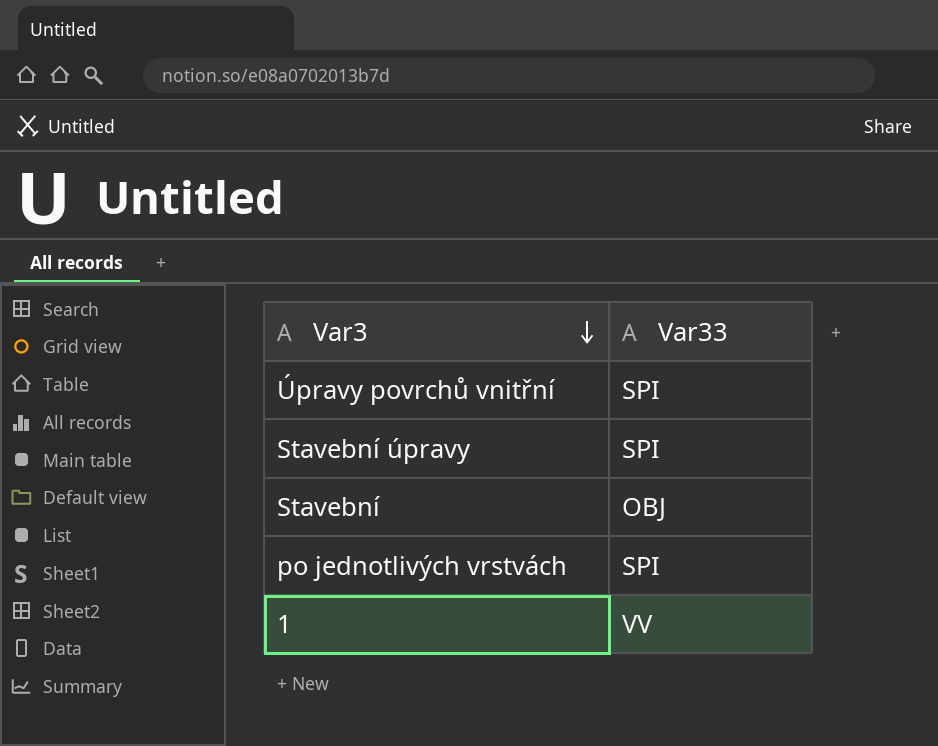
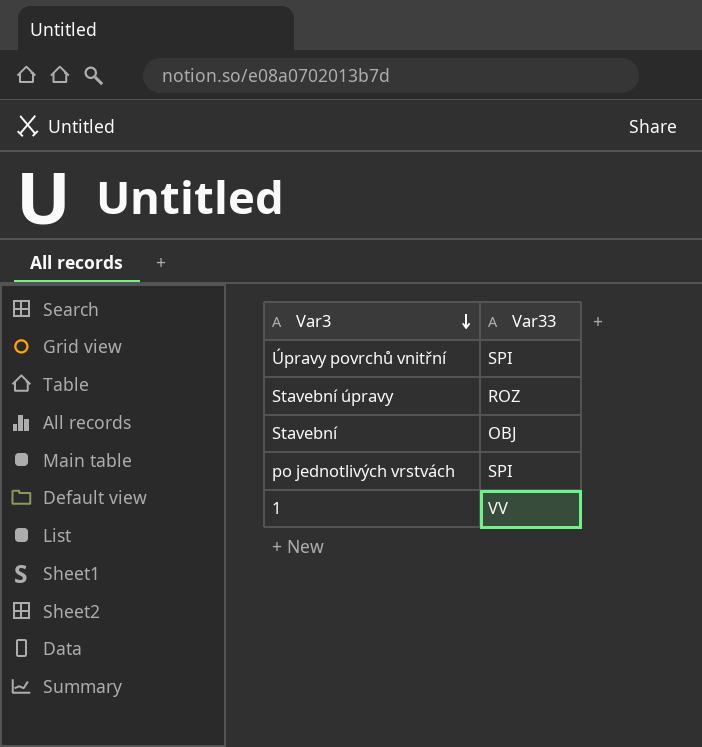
Stavební úpravy | Var33: SPI -> ROZ

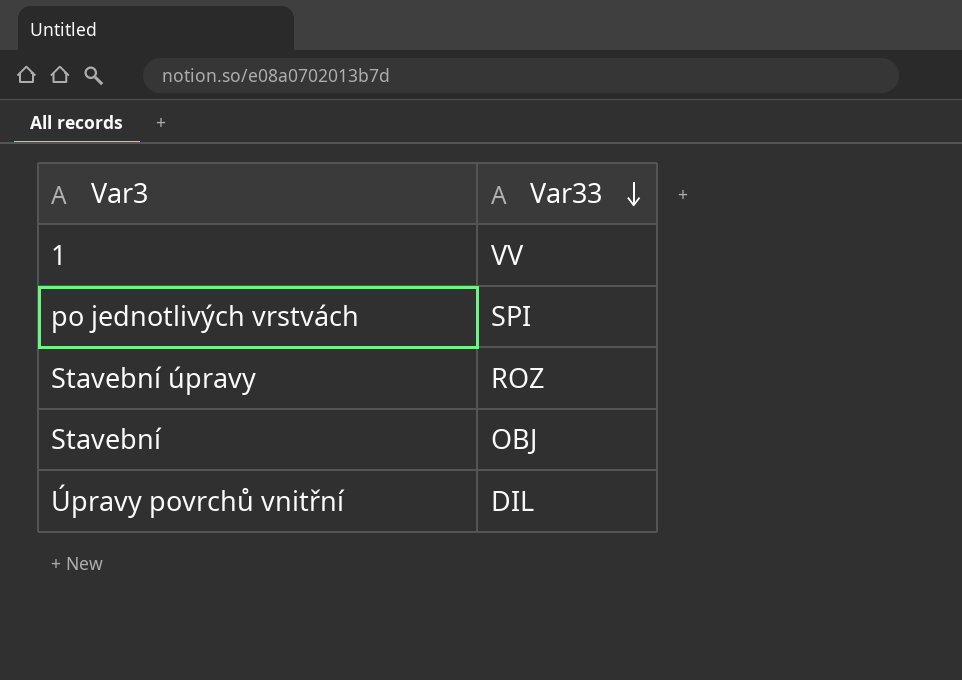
row order: Var3 descending -> Var33 descending
Úpravy povrchů vnitřní | Var33: SPI -> DIL

